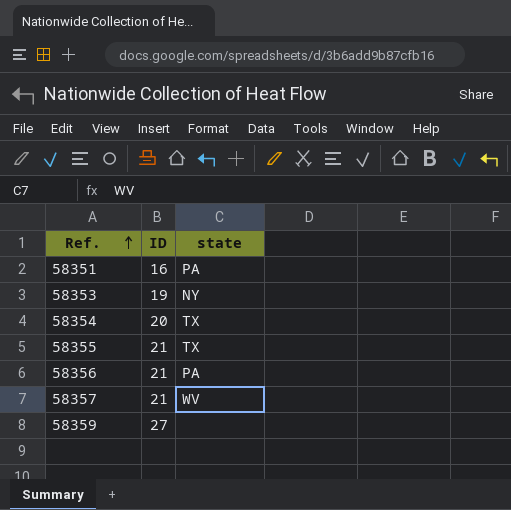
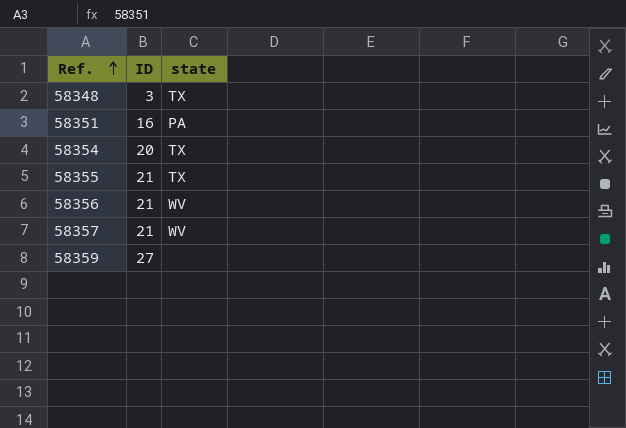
row 58353: 19 | NY -> none
row 58348: none -> 3 | TX
58356 | state: PA -> WV

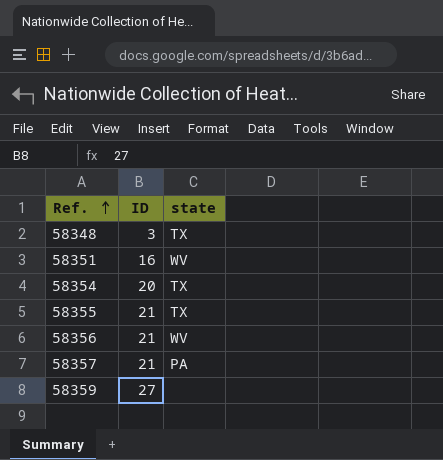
58351 | state: PA -> WV
58357 | state: WV -> PA

